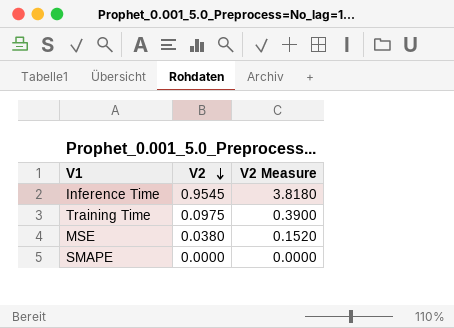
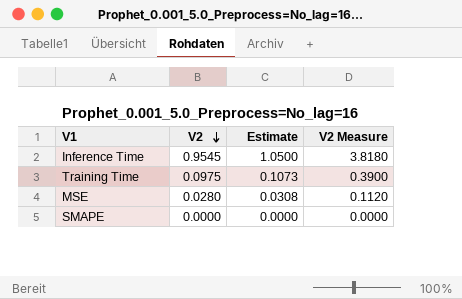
column Estimate | formula: none -> [V2] * 1.1
MSE | V2: 0.0380 -> 0.0280
MSE | V2 Measure: 0.1520 -> 0.1120

